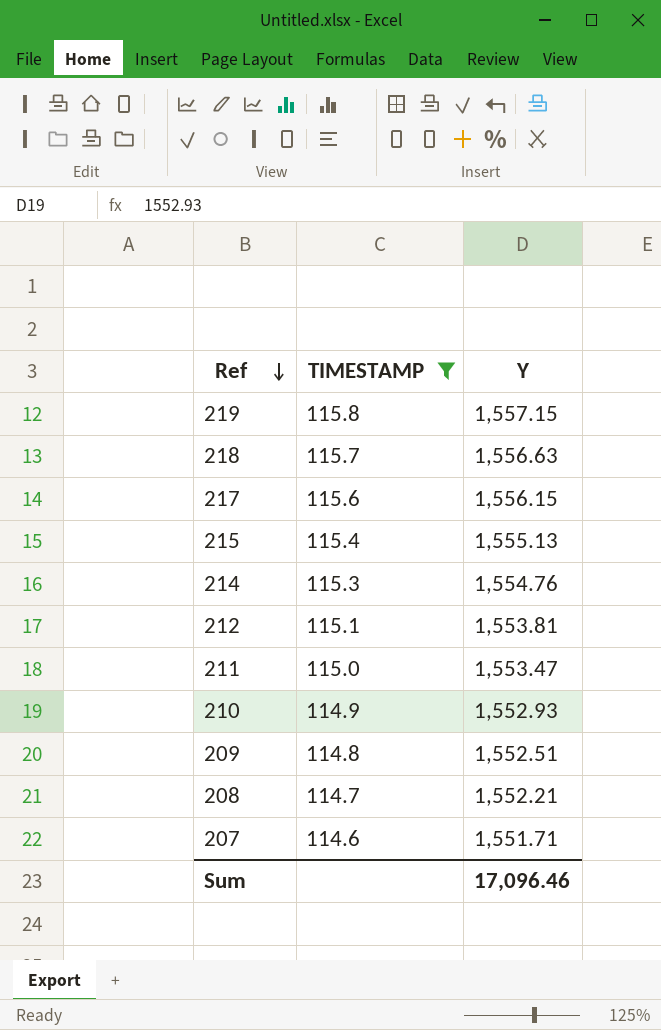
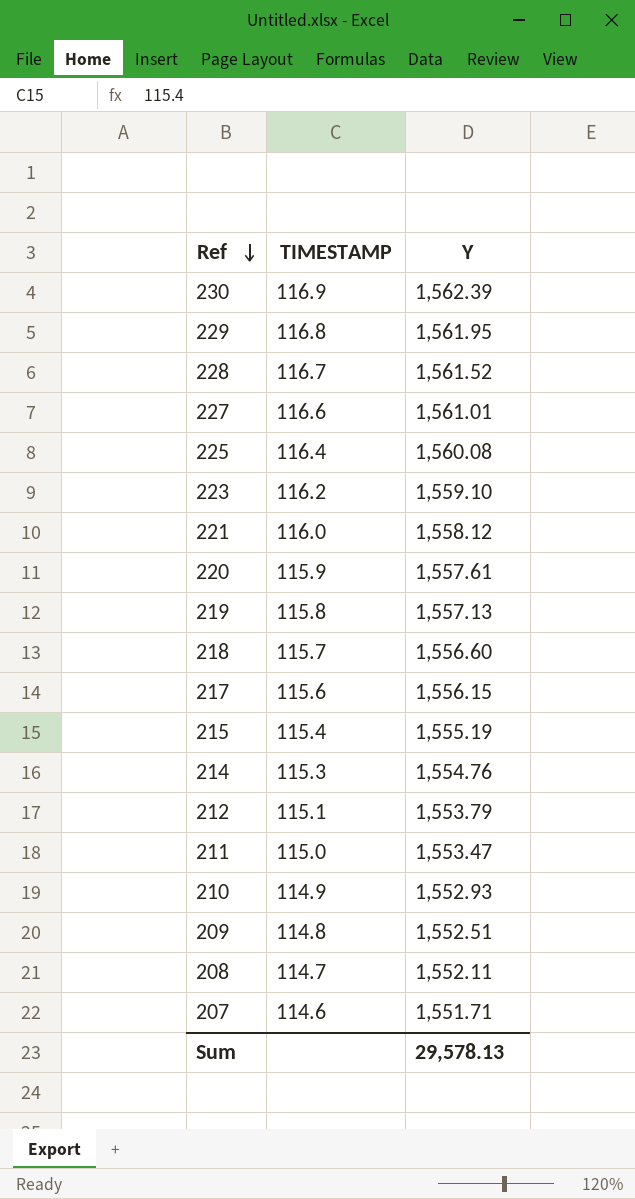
filter: TIMESTAMP <= 115.8 -> none
219 | Y: 1,557.15 -> 1,557.13
218 | Y: 1,556.63 -> 1,556.60
215 | Y: 1,555.13 -> 1,555.19
212 | Y: 1,553.81 -> 1,553.79
208 | Y: 1,552.21 -> 1,552.11
Sum | Y: 17,096.46 -> 29,578.13

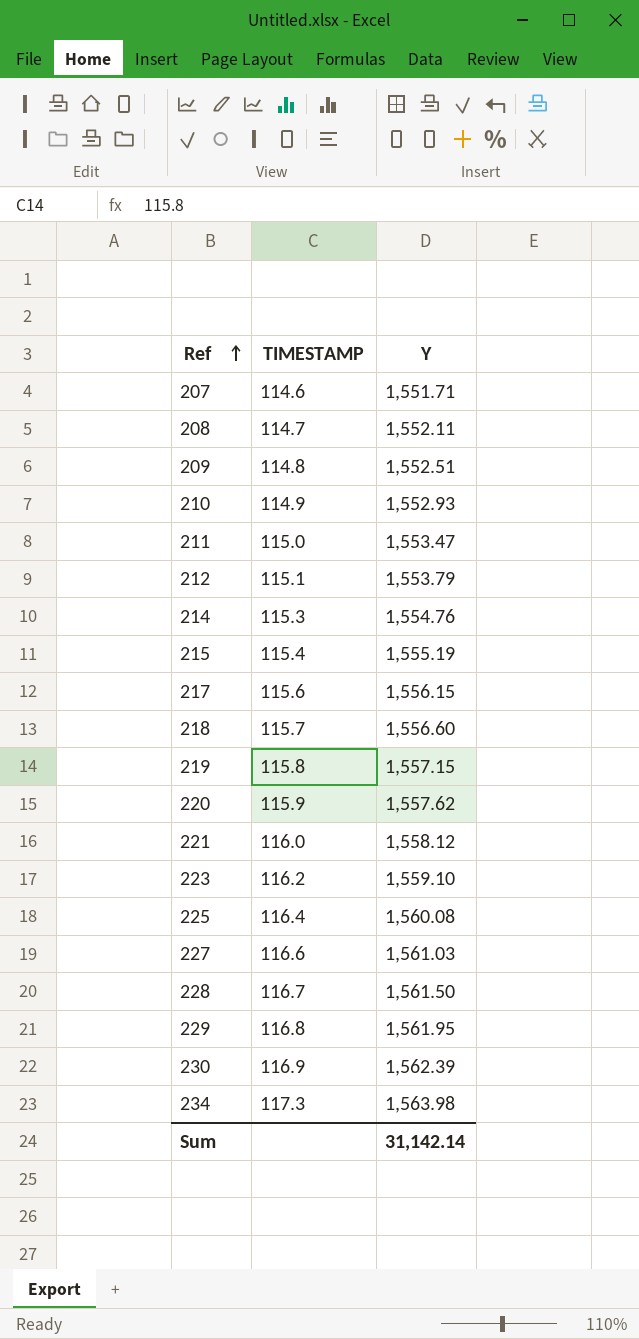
row order: Ref descending -> Ref ascending
219 | Y: 1,557.13 -> 1,557.15
220 | Y: 1,557.61 -> 1,557.62
227 | Y: 1,561.01 -> 1,561.03
228 | Y: 1,561.52 -> 1,561.50
row 234: none -> 117.3 | 1,563.98
Sum | Y: 29,578.13 -> 31,142.14

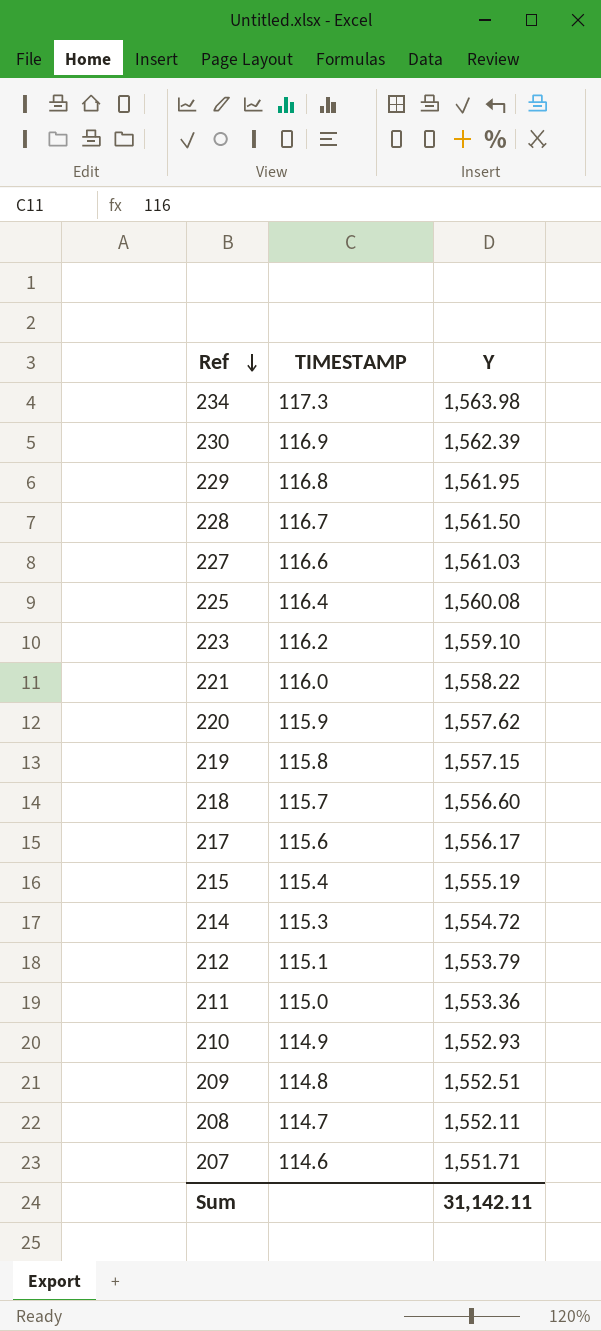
row order: Ref ascending -> Ref descending
221 | Y: 1,558.12 -> 1,558.22
217 | Y: 1,556.15 -> 1,556.17
214 | Y: 1,554.76 -> 1,554.72
211 | Y: 1,553.47 -> 1,553.36
Sum | Y: 31,142.14 -> 31,142.11

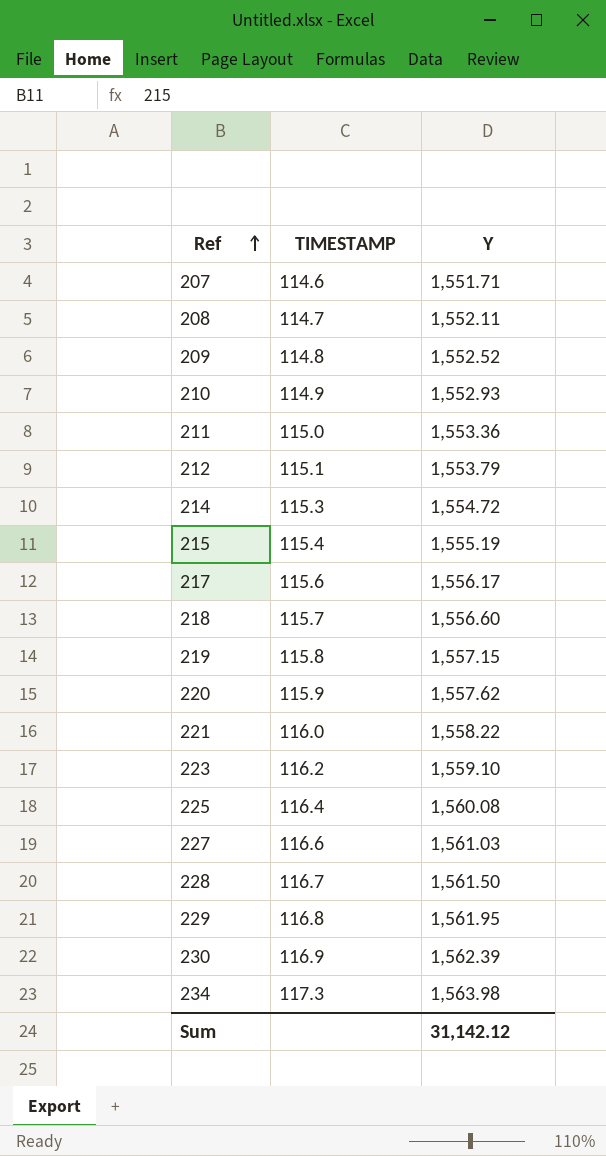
row order: Ref descending -> Ref ascending
209 | Y: 1,552.51 -> 1,552.52
Sum | Y: 31,142.11 -> 31,142.12

